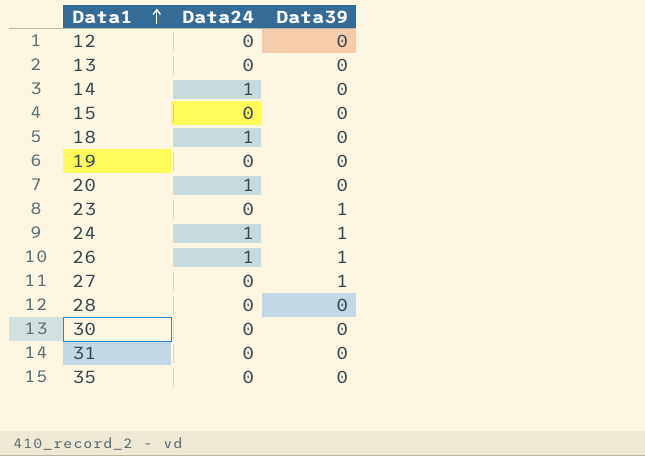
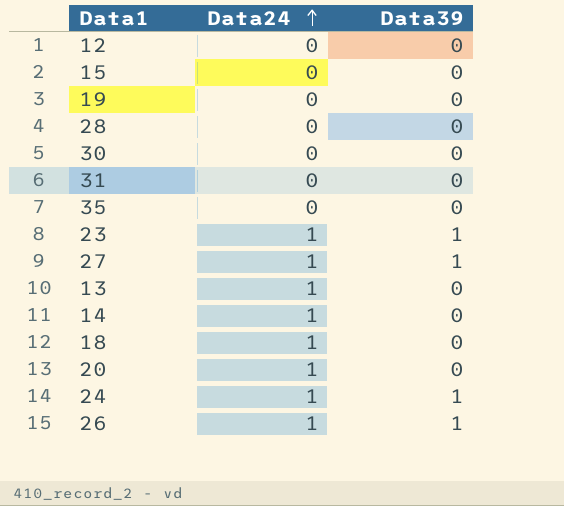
row order: Data1 ascending -> Data24 ascending
23 | Data24: 0 -> 1
27 | Data24: 0 -> 1
13 | Data24: 0 -> 1

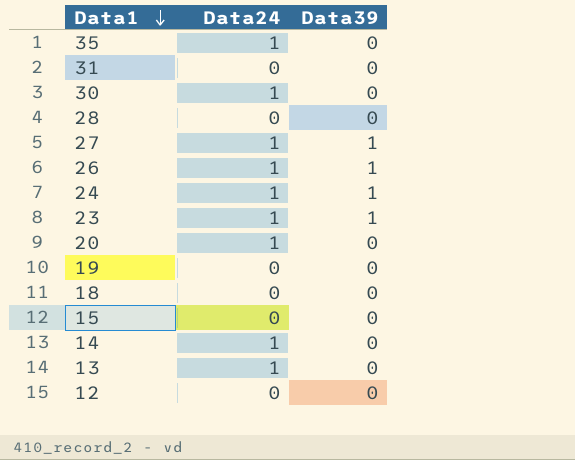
row order: Data24 ascending -> Data1 descending
35 | Data24: 0 -> 1
30 | Data24: 0 -> 1
18 | Data24: 1 -> 0

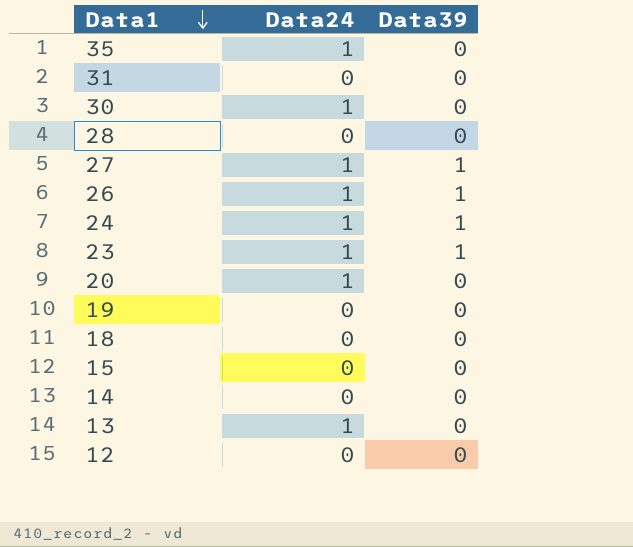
14 | Data24: 1 -> 0

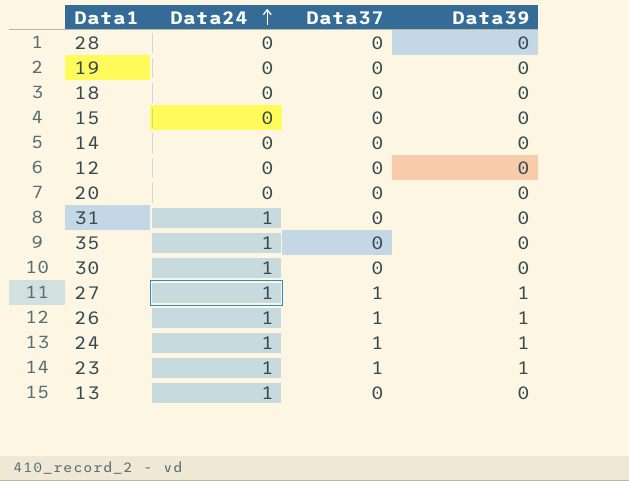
row order: Data1 descending -> Data24 ascending
column Data37 | position: none -> 3
20 | Data24: 1 -> 0
31 | Data24: 0 -> 1

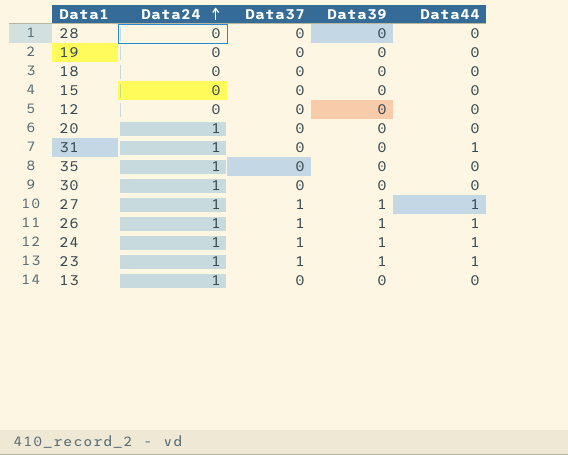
column Data44 | position: none -> 5
row 14: 0 | 0 | 0 -> none
20 | Data24: 0 -> 1

